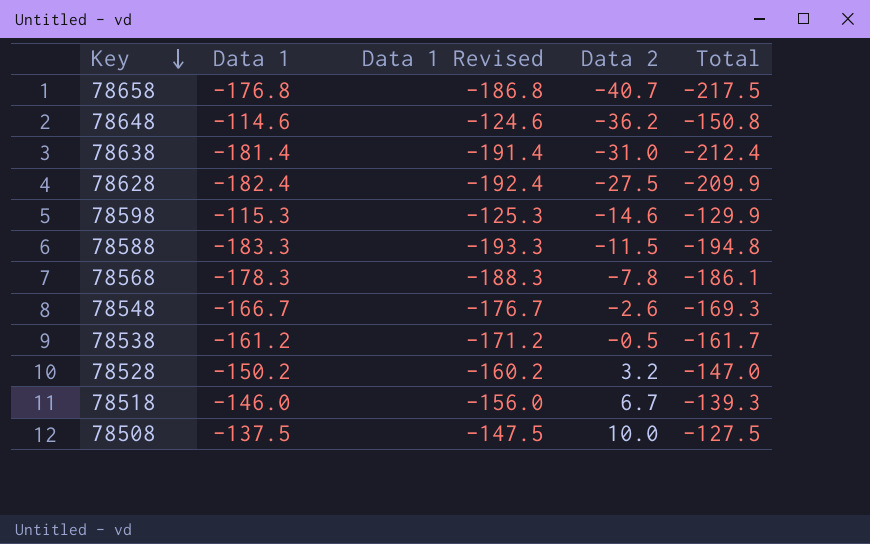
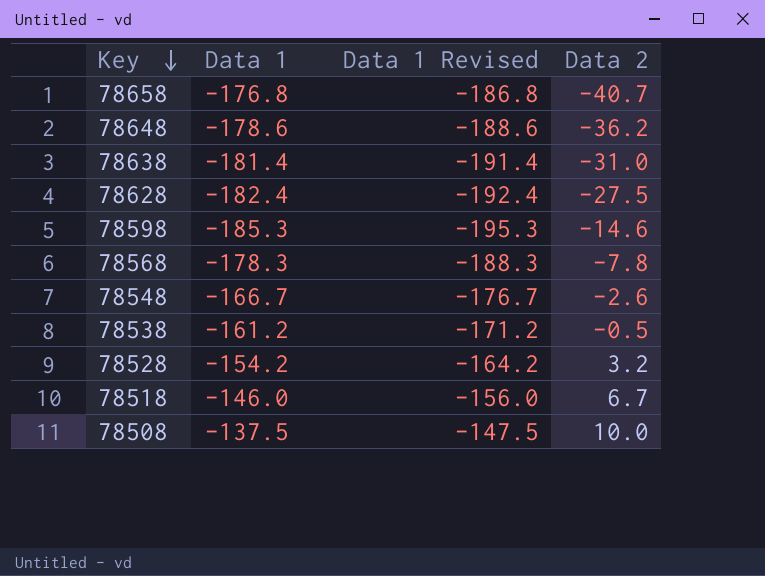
column Total | formula: [Data 1] + [Data 2] -> none
row 78588: -183.3 | -193.3 | -11.5 | -194.8 -> none
78648 | Data 1: -114.6 -> -178.6
78648 | Data 1 Revised: -124.6 -> -188.6
78598 | Data 1: -115.3 -> -185.3
78598 | Data 1 Revised: -125.3 -> -195.3
78528 | Data 1: -150.2 -> -154.2
78528 | Data 1 Revised: -160.2 -> -164.2

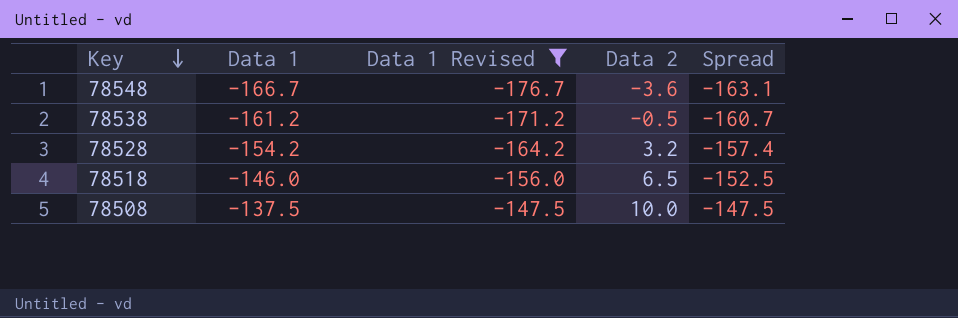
filter: none -> Data 1 Revised >= -176.7
column Spread | formula: none -> [Data 1] - [Data 2]
78548 | Data 2: -2.6 -> -3.6
78518 | Data 2: 6.7 -> 6.5

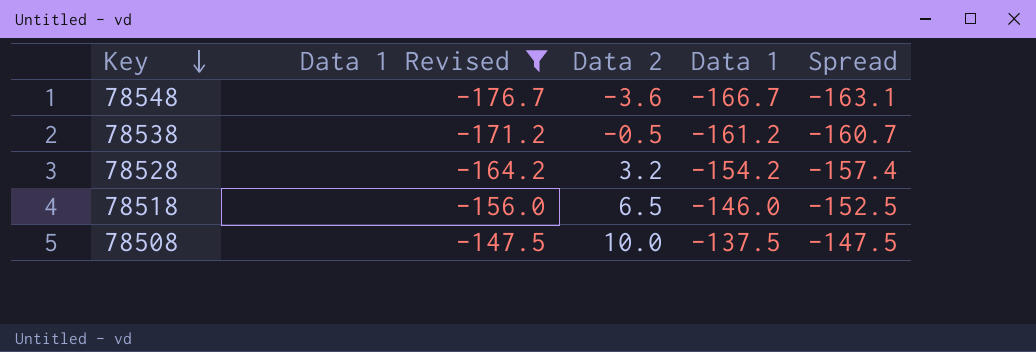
column Data 1 | position: 2 -> 4

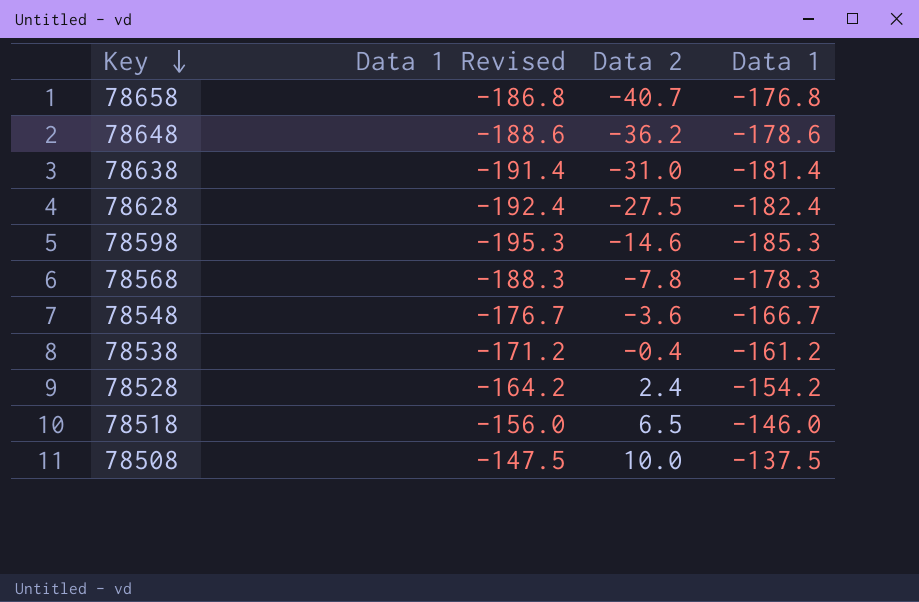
filter: Data 1 Revised >= -176.7 -> none
column Spread | formula: [Data 1] - [Data 2] -> none
78538 | Data 2: -0.5 -> -0.4
78528 | Data 2: 3.2 -> 2.4

